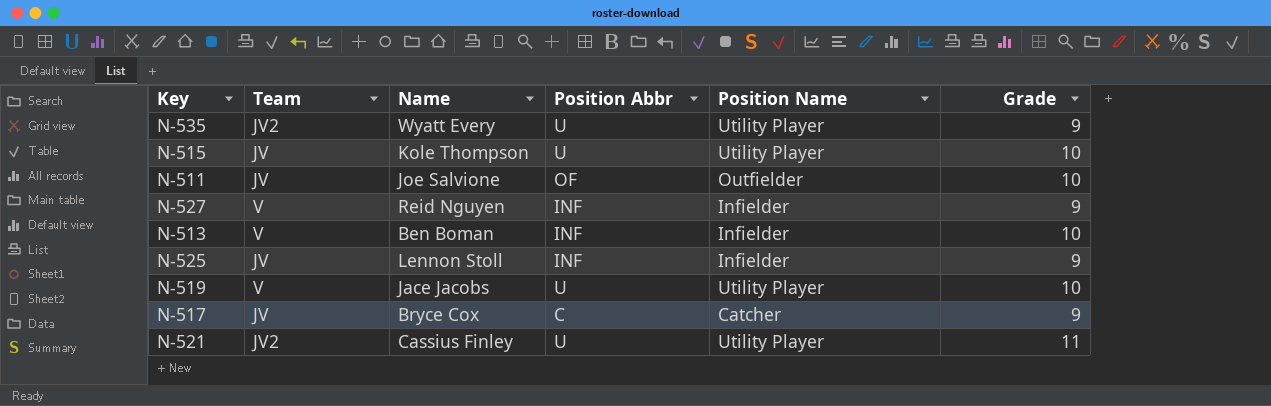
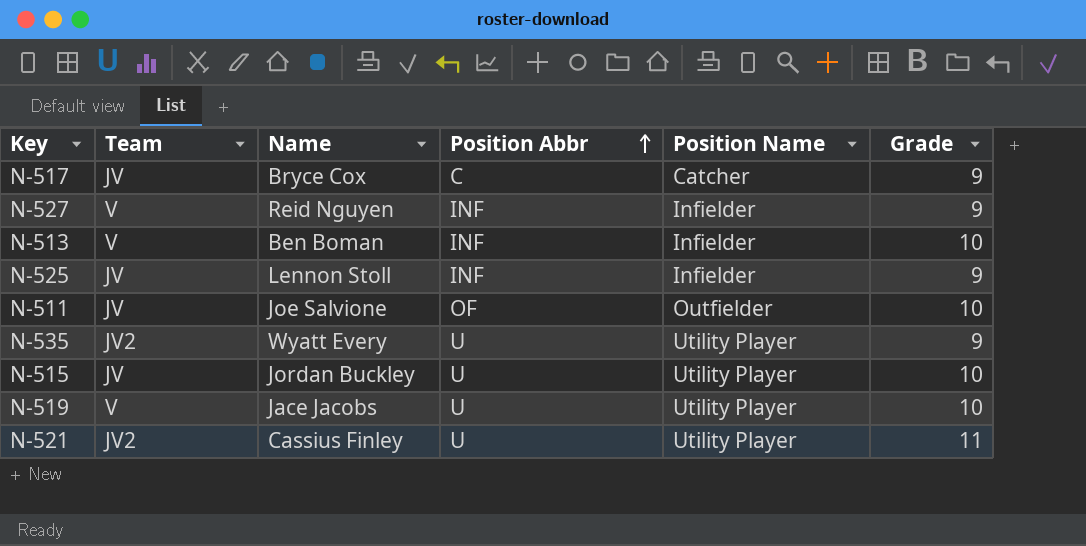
row order: none -> Position Abbr ascending
N-515 | Name: Kole Thompson -> Jordan Buckley

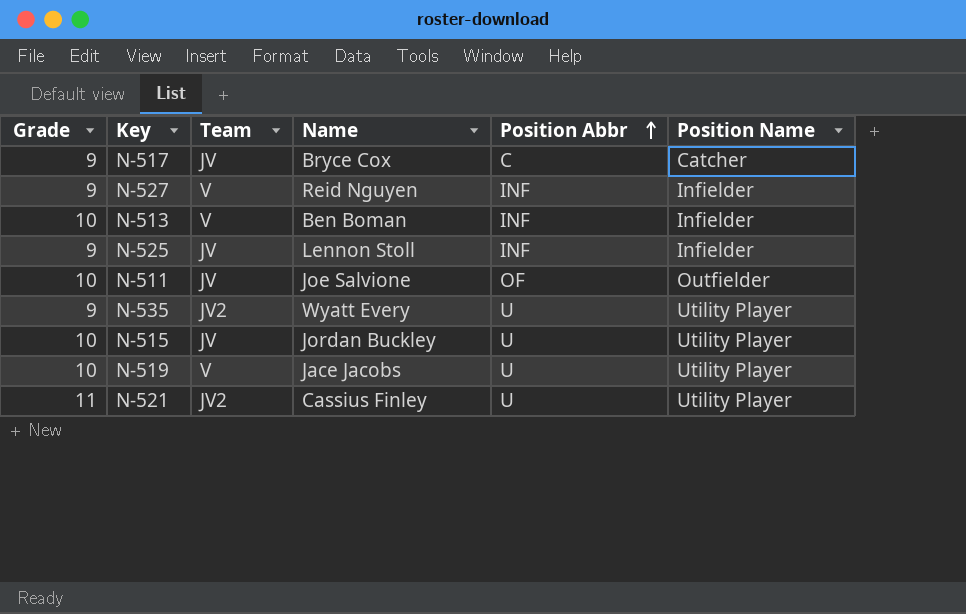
column Grade | position: 6 -> 1

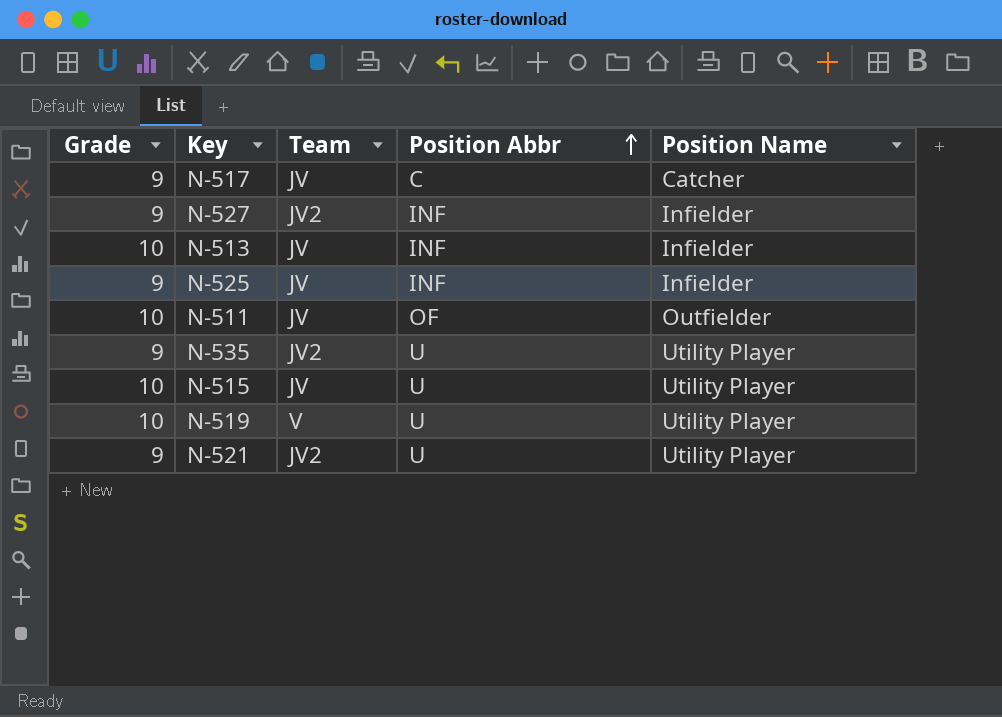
column Name | position: 4 -> none
N-527 | Team: V -> JV2
N-513 | Team: V -> JV
N-521 | Grade: 11 -> 9

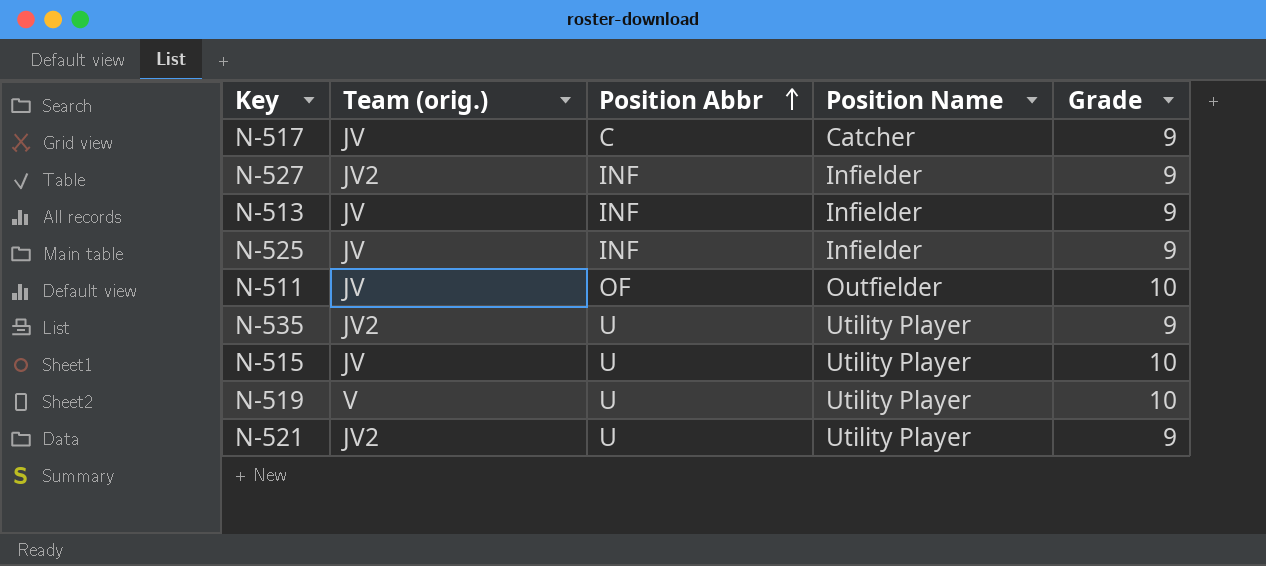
column name: Team -> Team (orig.)
column Grade | position: 1 -> 5
N-513 | Grade: 10 -> 9

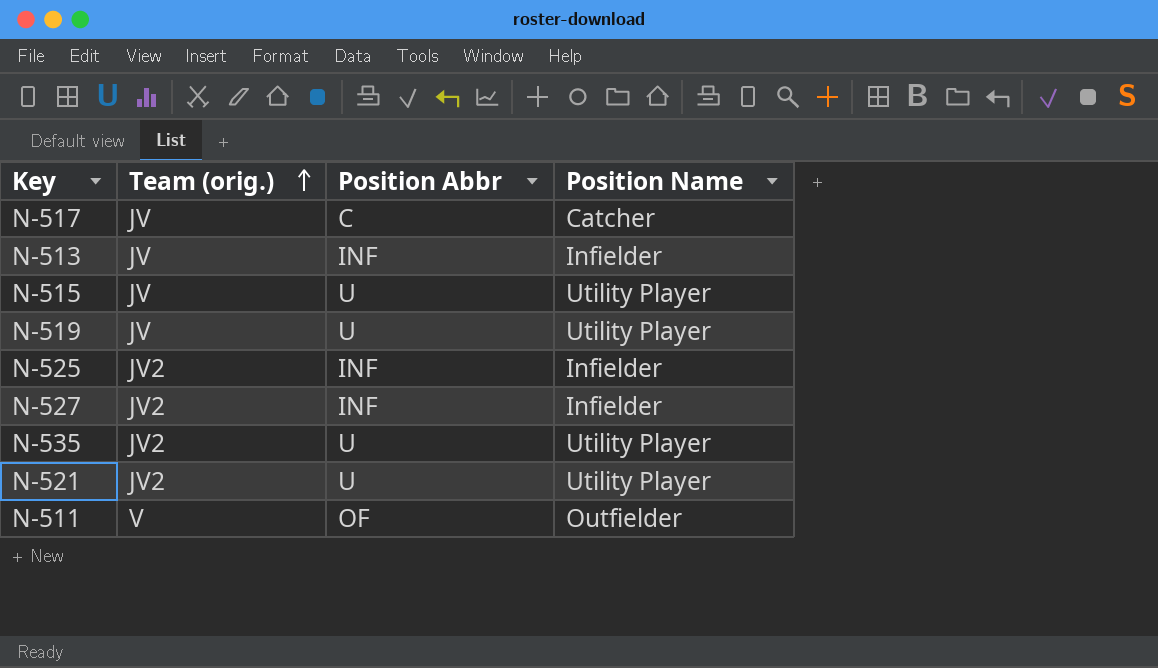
row order: Position Abbr ascending -> Team (orig.) ascending
column Grade | position: 5 -> none
N-519 | Team (orig.): V -> JV
N-525 | Team (orig.): JV -> JV2
N-511 | Team (orig.): JV -> V

